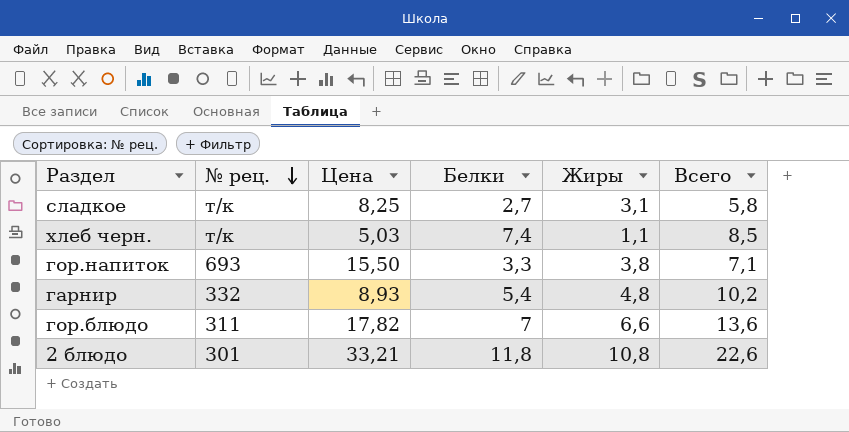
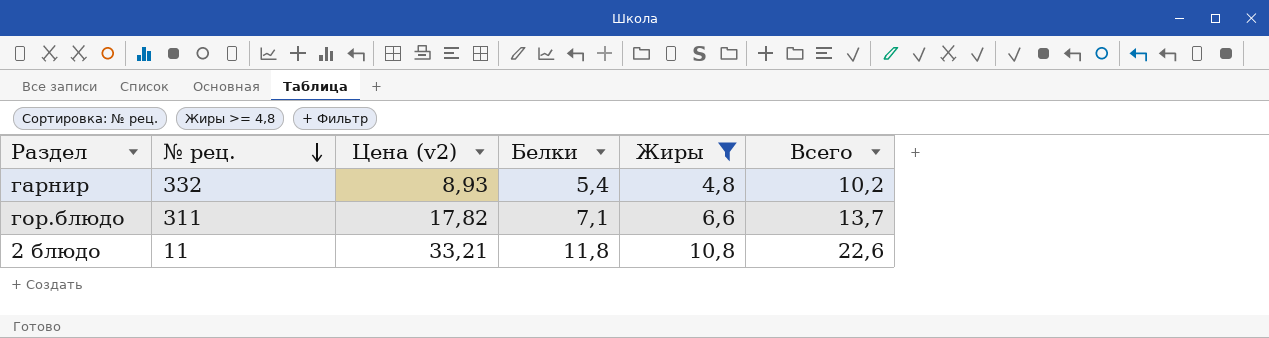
filter: none -> Жиры >= 4,8
column name: Цена -> Цена (v2)
гор.блюдо | Белки: 7 -> 7,1
гор.блюдо | Всего: 13,6 -> 13,7
2 блюдо | № рец.: 301 -> 11

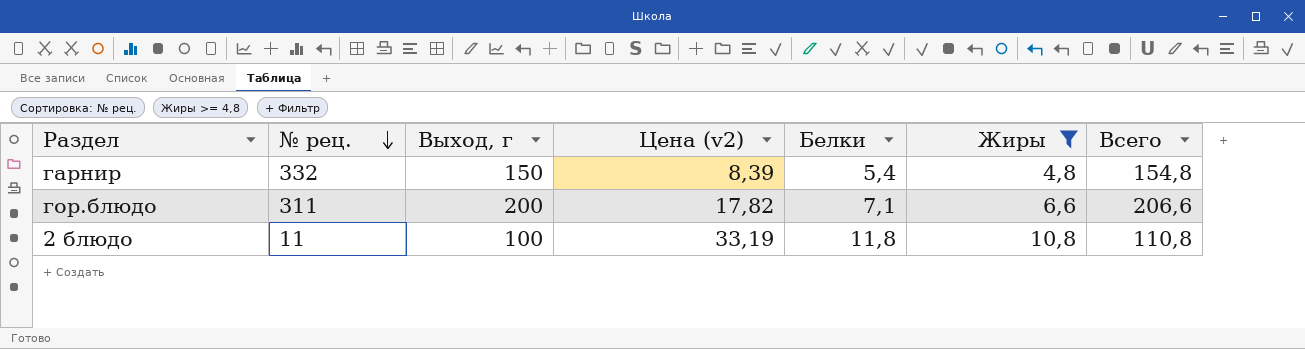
column Выход, г | position: none -> 3
column Всего | formula: [Белки] + [Жиры] -> [Выход, г] + [Жиры]
гарнир | Цена (v2): 8,93 -> 8,39
2 блюдо | Цена (v2): 33,21 -> 33,19

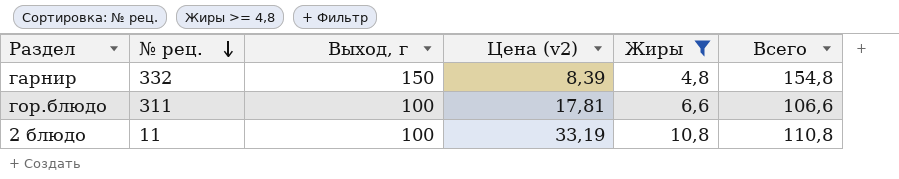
column Белки | position: 5 -> none
гор.блюдо | Выход, г: 200 -> 100
гор.блюдо | Цена (v2): 17,82 -> 17,81
гор.блюдо | Всего: 206,6 -> 106,6

